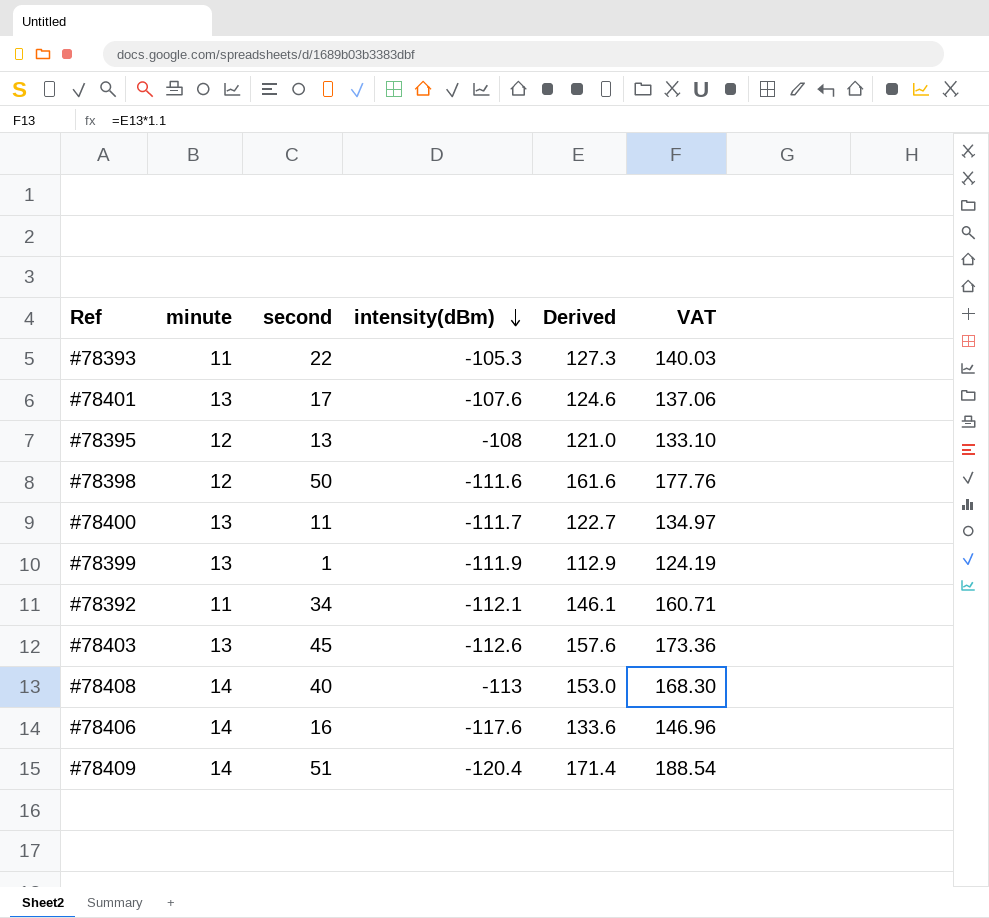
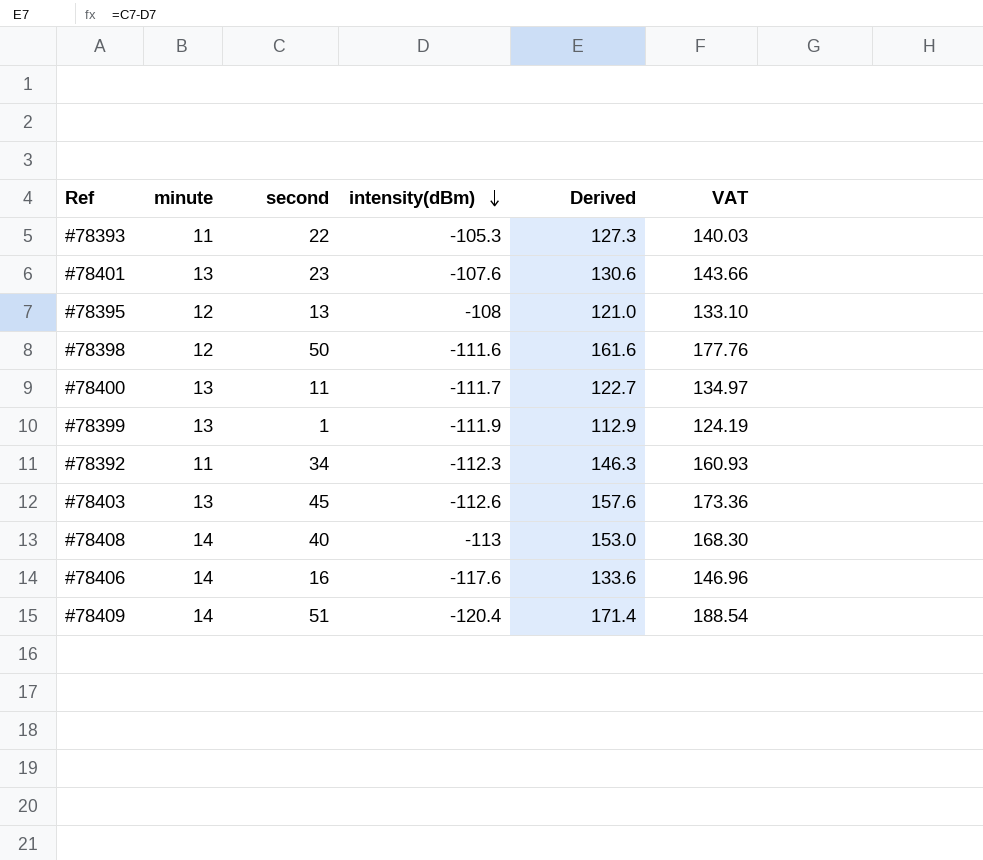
#78401 | second: 17 -> 23
#78401 | Derived: 124.6 -> 130.6
#78401 | VAT: 137.06 -> 143.66
#78392 | intensity(dBm): -112.1 -> -112.3
#78392 | Derived: 146.1 -> 146.3
#78392 | VAT: 160.71 -> 160.93

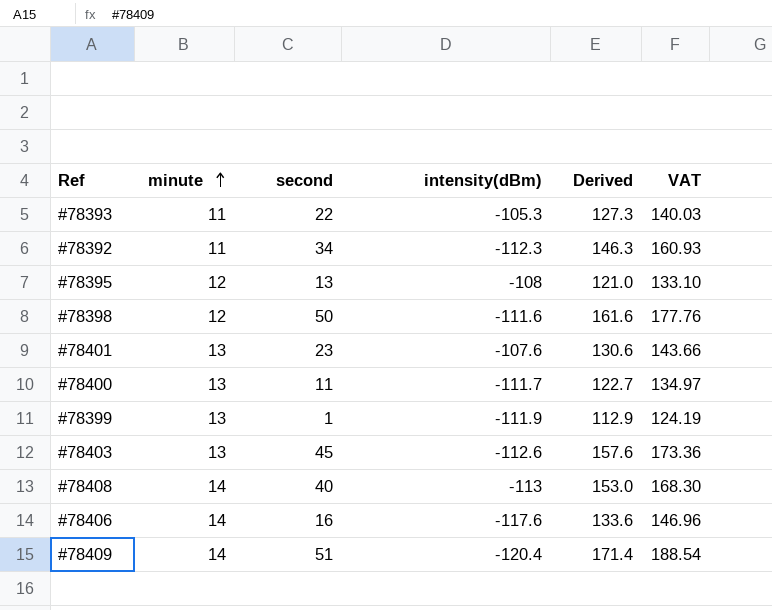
row order: intensity(dBm) descending -> minute ascending

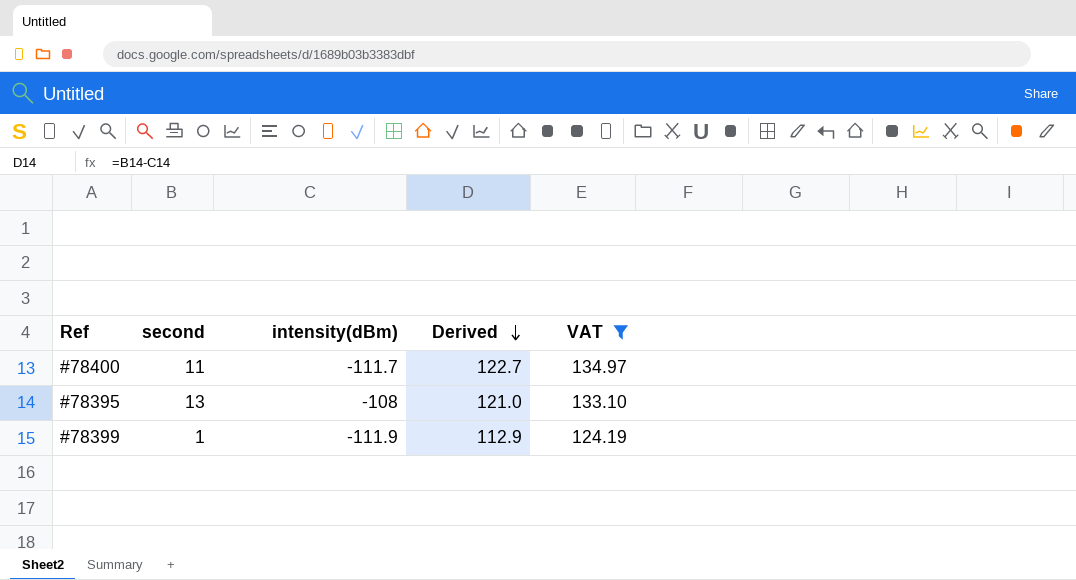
filter: none -> VAT <= 134.97
row order: minute ascending -> Derived descending
column minute | position: 2 -> none

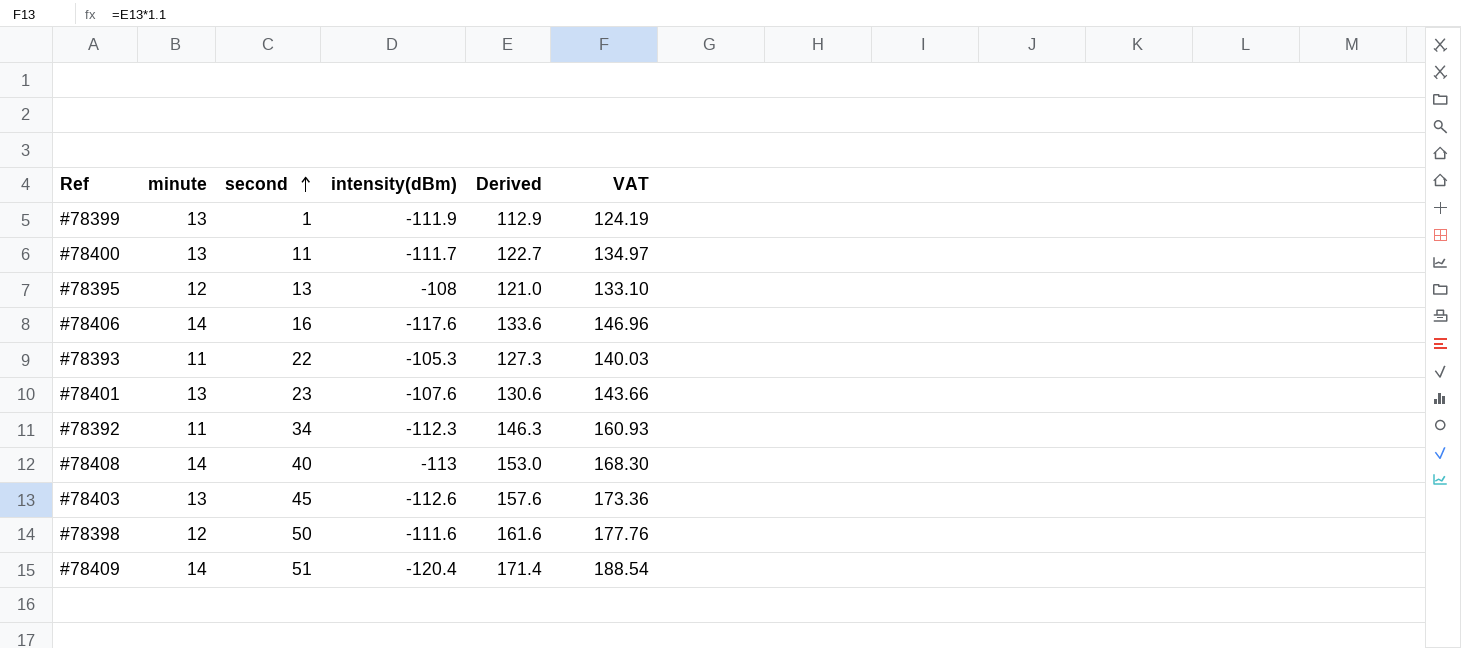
filter: VAT <= 134.97 -> none
row order: Derived descending -> second ascending
column minute | position: none -> 2

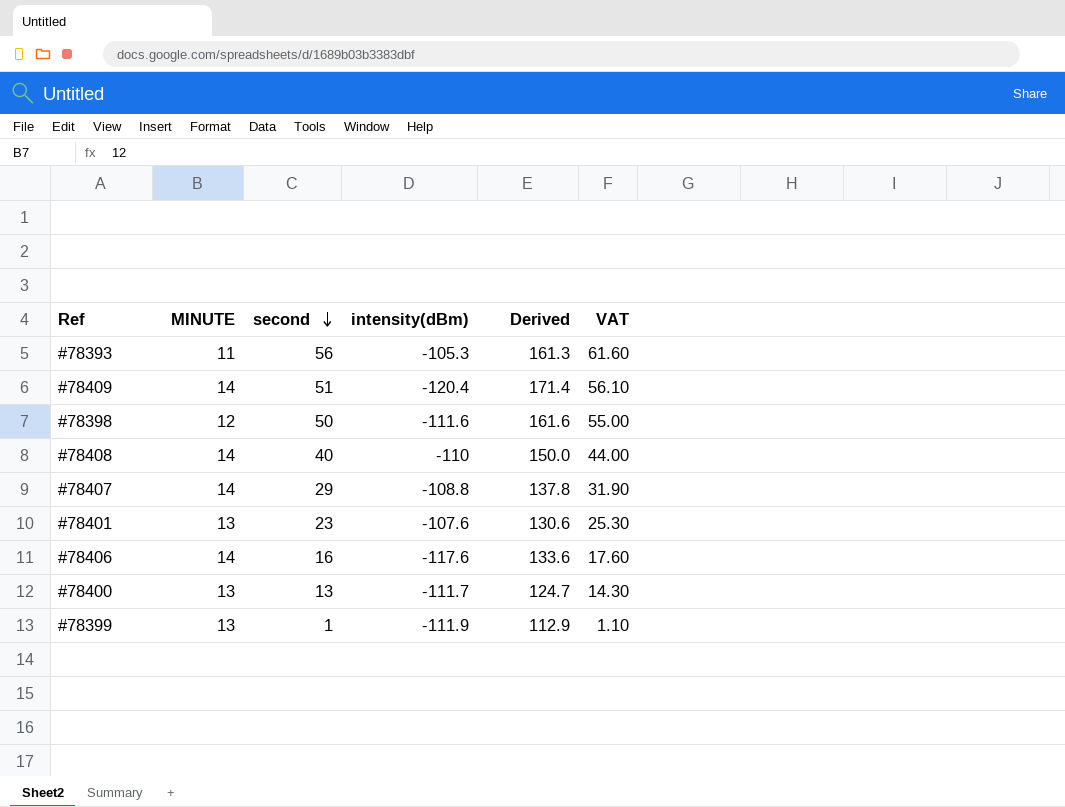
row order: second ascending -> second descending
column name: minute -> MINUTE
column VAT | formula: [Derived] * 1.1 -> [second] * 1.1
row #78395: 12 | 13 | -108 | 121.0 | 133.10 -> none
row #78392: 11 | 34 | -112.3 | 146.3 | 160.93 -> none
row #78403: 13 | 45 | -112.6 | 157.6 | 173.36 -> none
#78393 | second: 22 -> 56
#78393 | Derived: 127.3 -> 161.3
#78408 | intensity(dBm): -113 -> -110
#78408 | Derived: 153.0 -> 150.0
row #78407: none -> 14 | 29 | -108.8 | 137.8 | 31.90
#78400 | second: 11 -> 13
#78400 | Derived: 122.7 -> 124.7

